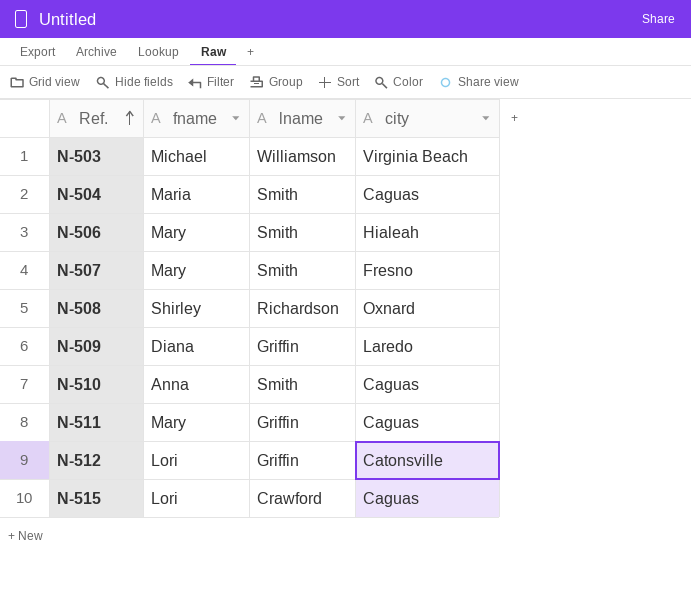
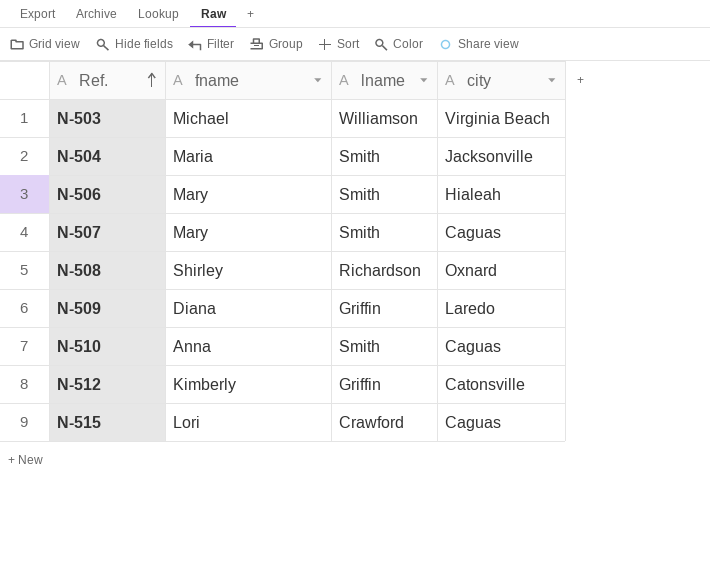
row N-511: Mary | Griffin | Caguas -> none
N-504 | city: Caguas -> Jacksonville
N-507 | city: Fresno -> Caguas
N-512 | fname: Lori -> Kimberly

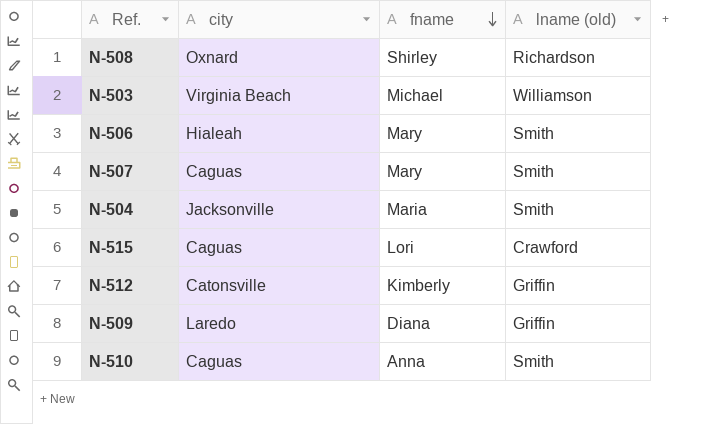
row order: Ref. ascending -> fname descending
column city | position: 4 -> 2
column name: lname -> lname (old)

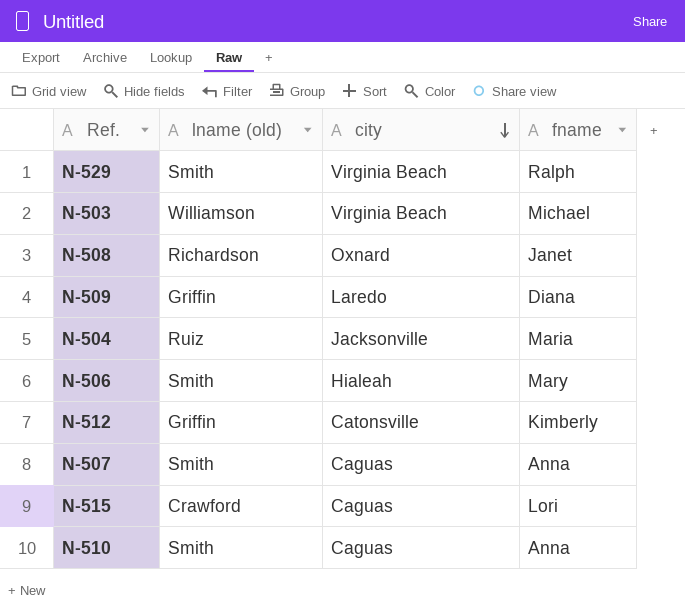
row order: fname descending -> city descending
column lname (old) | position: 4 -> 2
row N-529: none -> Smith | Virginia Beach | Ralph
N-508 | fname: Shirley -> Janet
N-504 | lname (old): Smith -> Ruiz
N-507 | fname: Mary -> Anna

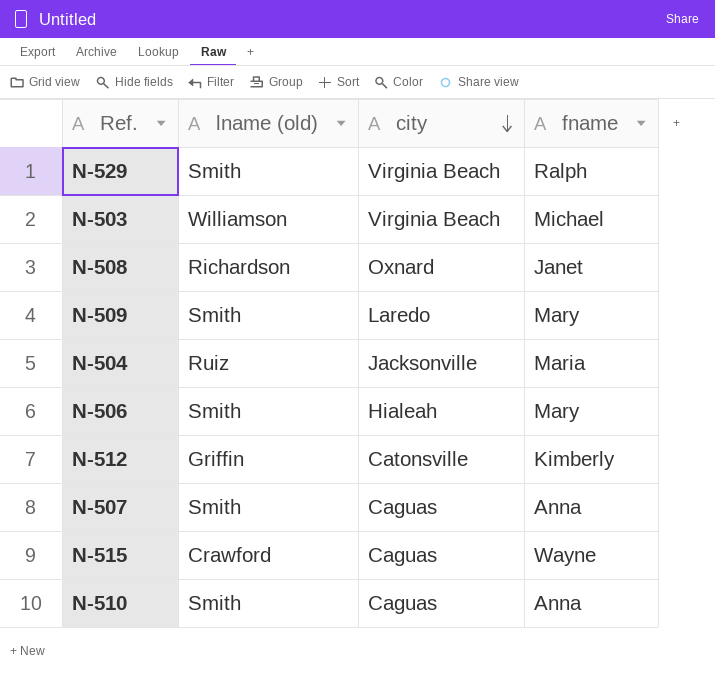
N-509 | lname (old): Griffin -> Smith
N-509 | fname: Diana -> Mary
N-515 | fname: Lori -> Wayne

